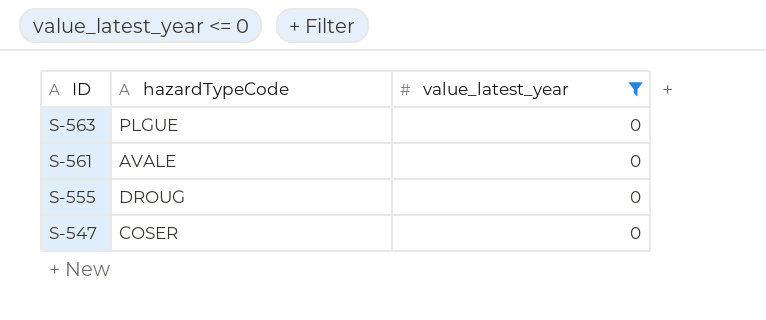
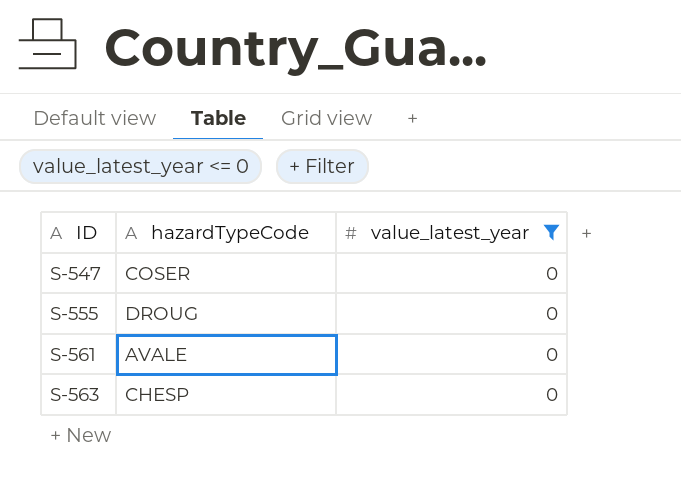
row order: ID descending -> ID ascending
S-563 | hazardTypeCode: PLGUE -> CHESP

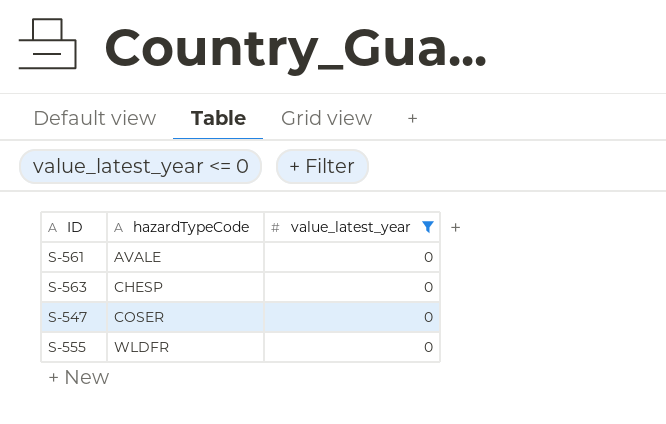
row order: ID ascending -> hazardTypeCode ascending
S-555 | hazardTypeCode: DROUG -> WLDFR

